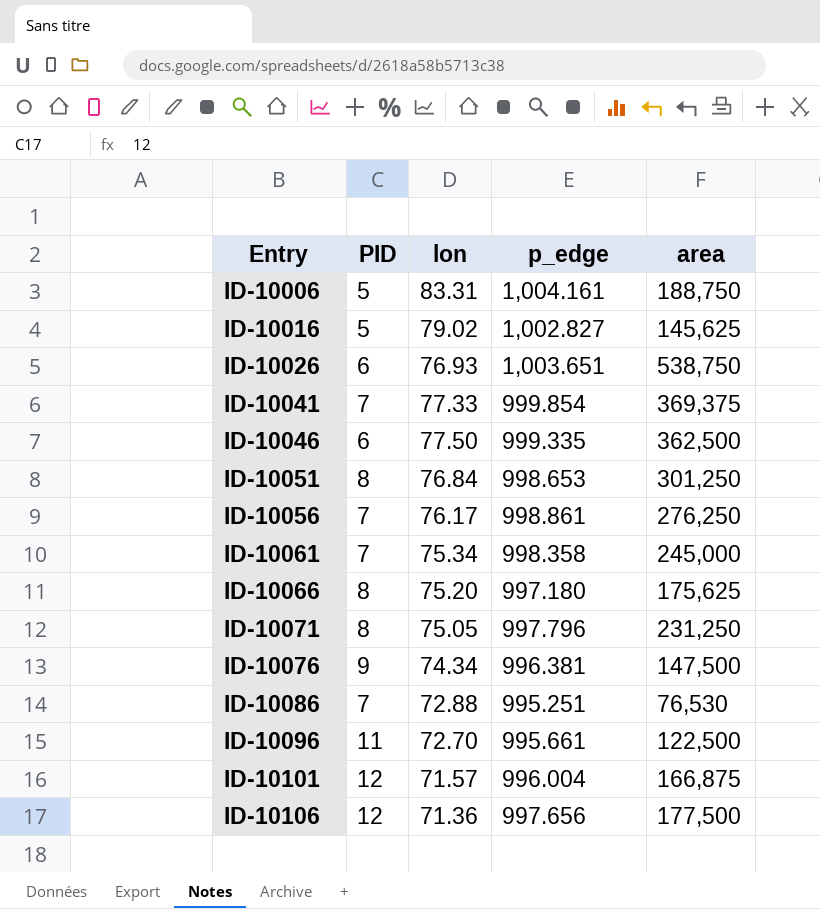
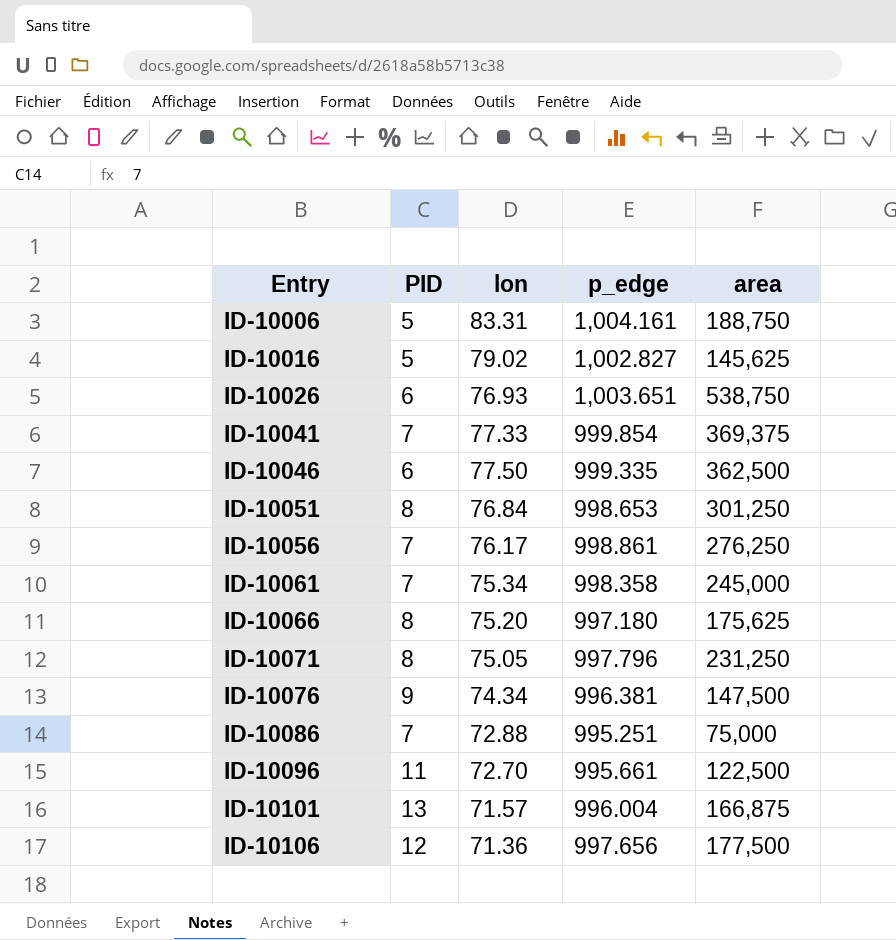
ID-10086 | area: 76,530 -> 75,000
ID-10101 | PID: 12 -> 13

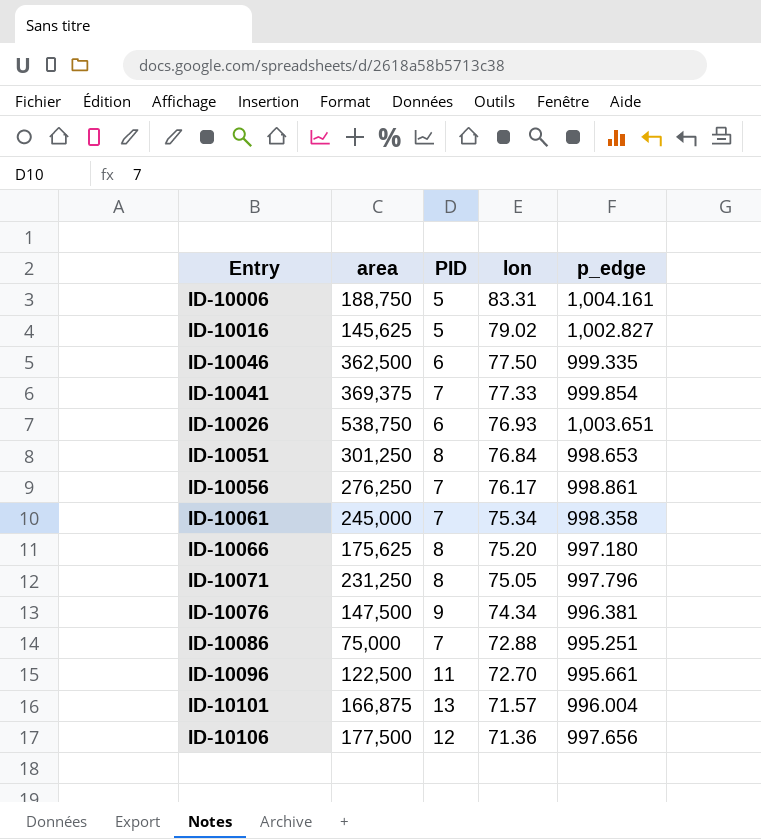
row order: Entry ascending -> lon descending
column area | position: 5 -> 2

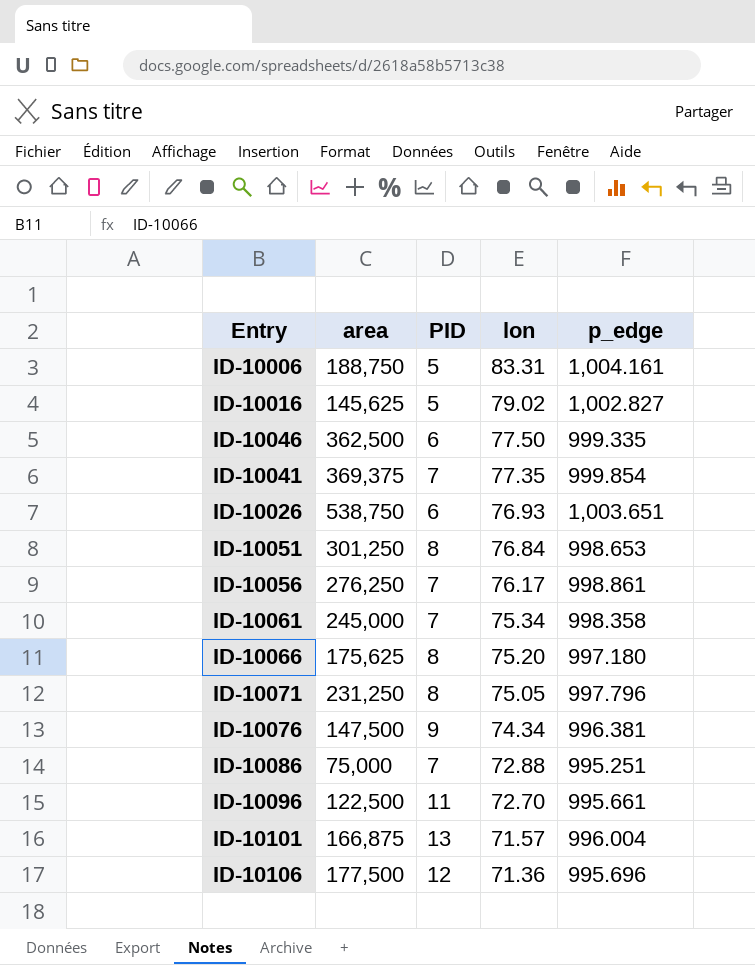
ID-10041 | lon: 77.33 -> 77.35
ID-10106 | p_edge: 997.656 -> 995.696

